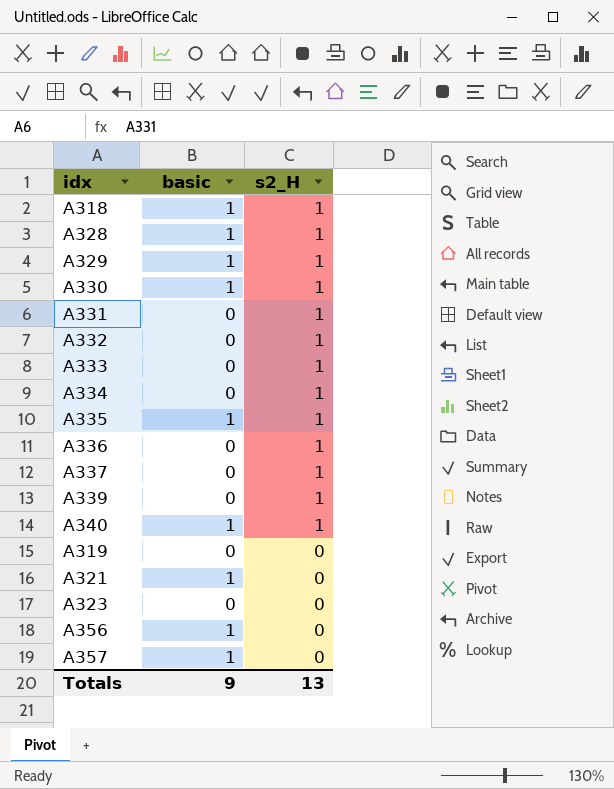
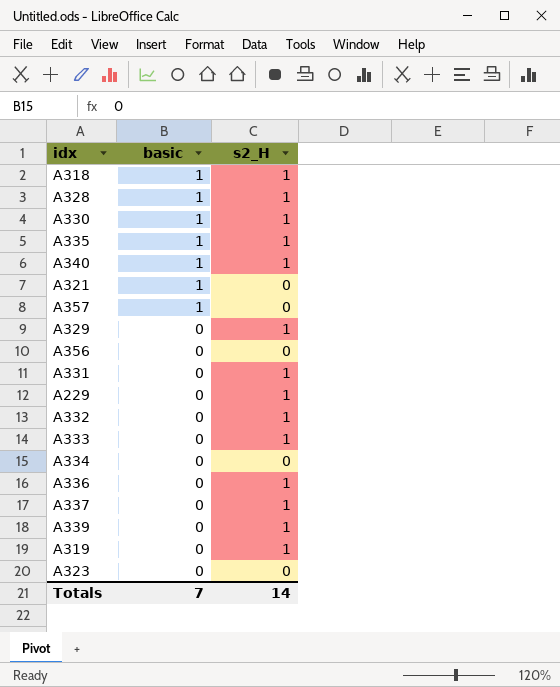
row order: s2_H descending -> basic descending
A329 | basic: 1 -> 0
A356 | basic: 1 -> 0
row A229: none -> 0 | 1
A334 | s2_H: 1 -> 0
A319 | s2_H: 0 -> 1
Totals | basic: 9 -> 7
Totals | s2_H: 13 -> 14

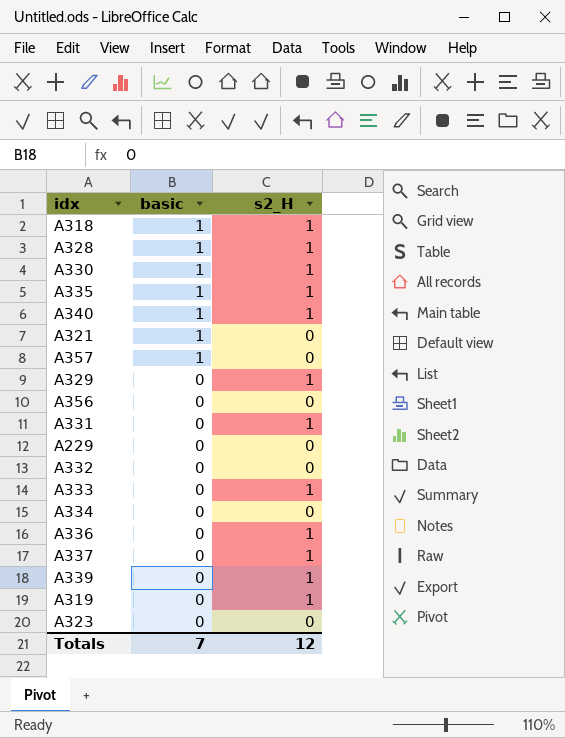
A229 | s2_H: 1 -> 0
A332 | s2_H: 1 -> 0
Totals | s2_H: 14 -> 12

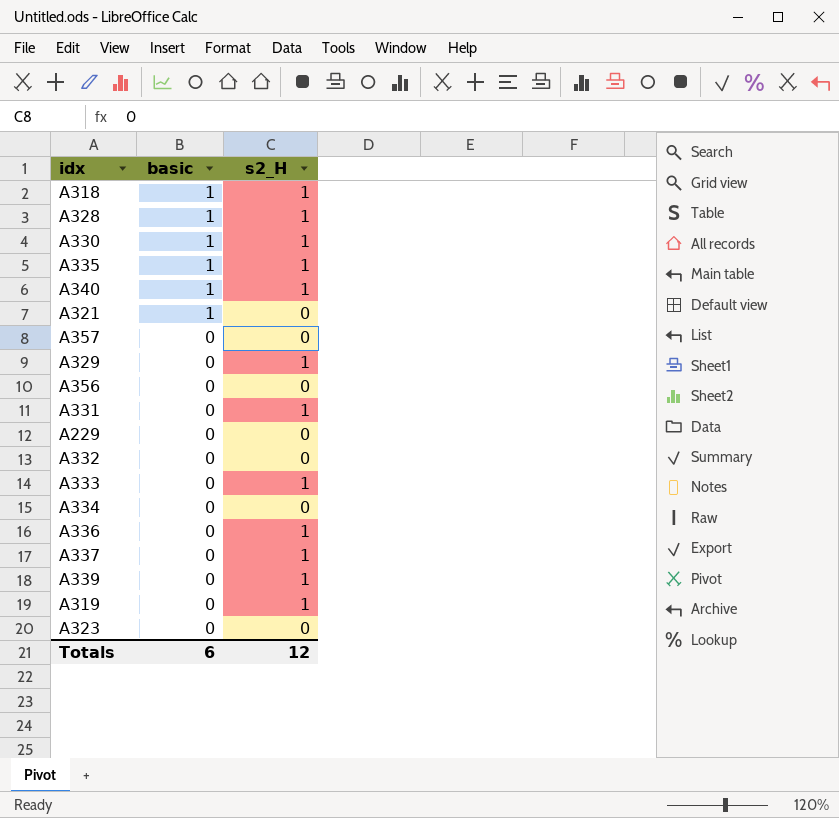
A357 | basic: 1 -> 0
Totals | basic: 7 -> 6

